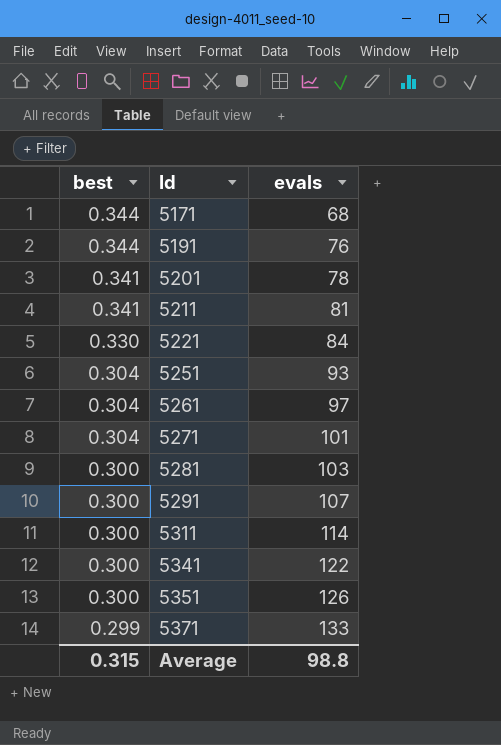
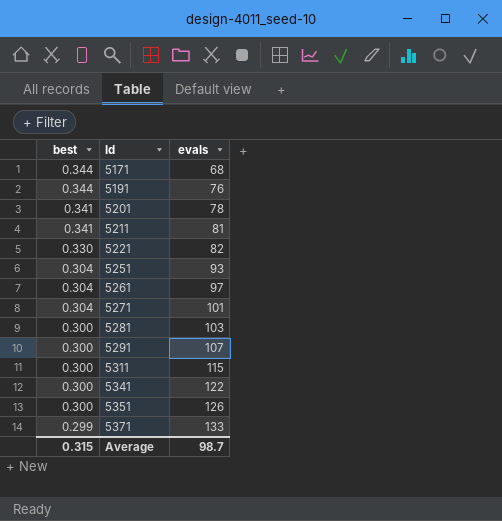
5221 | evals: 84 -> 82
5311 | evals: 114 -> 115
Average | evals: 98.8 -> 98.7

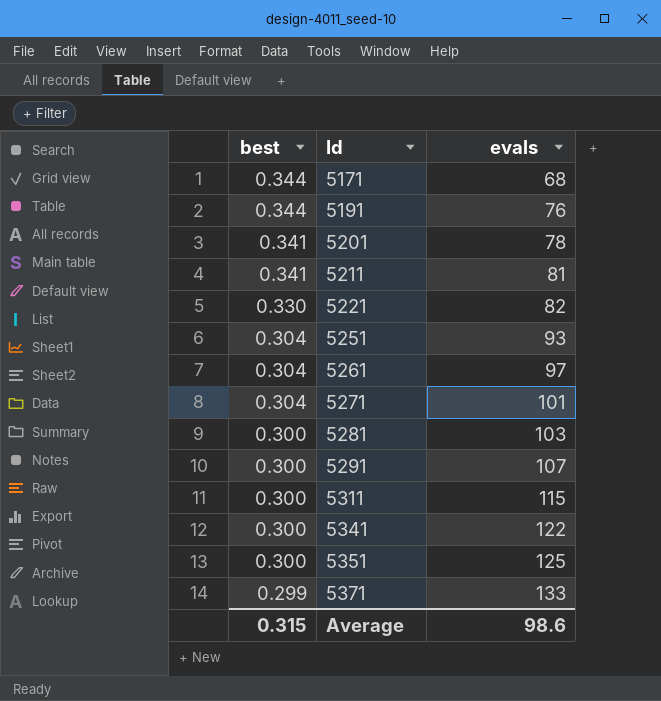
5351 | evals: 126 -> 125
Average | evals: 98.7 -> 98.6

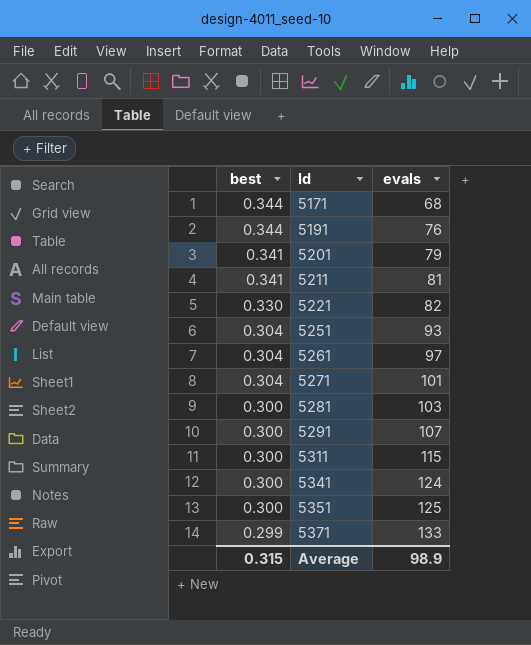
5201 | evals: 78 -> 79
5341 | evals: 122 -> 124
Average | evals: 98.6 -> 98.9

